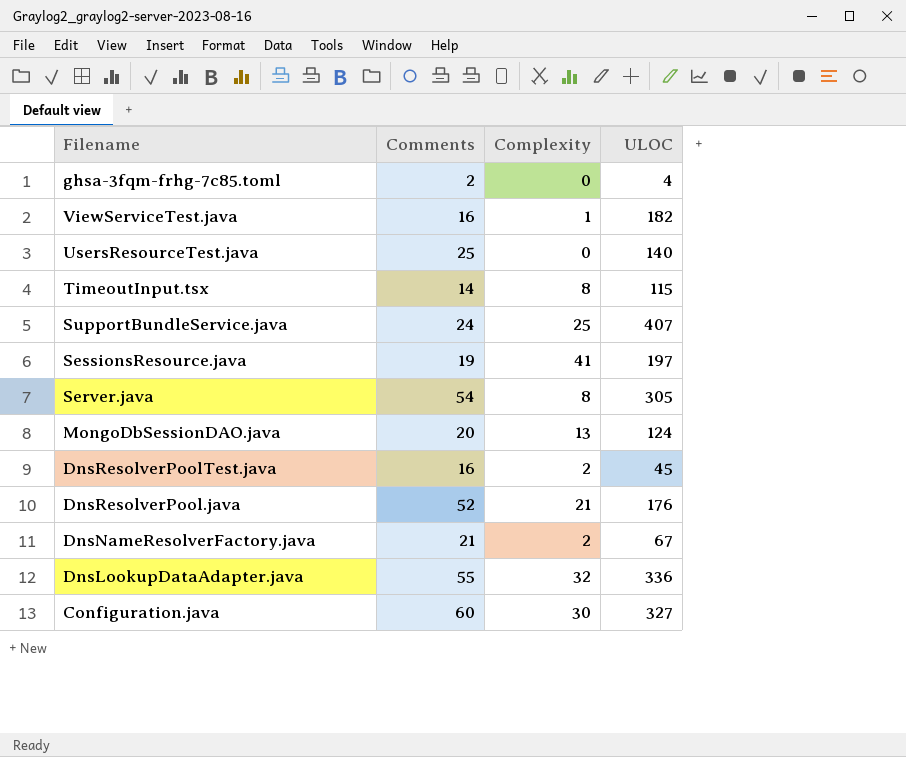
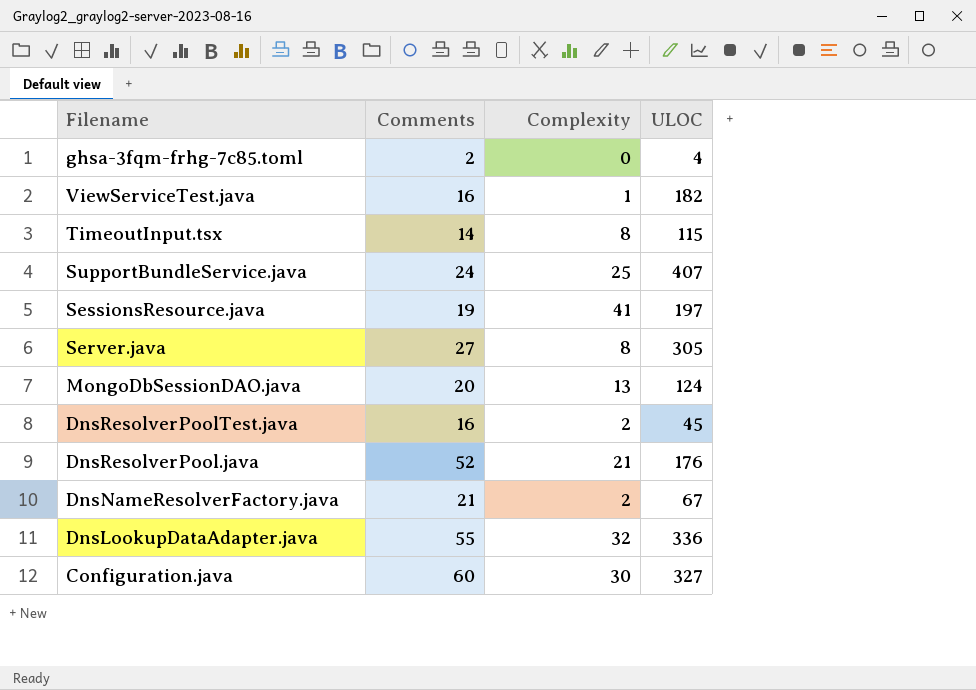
row UsersResourceTest.java: 25 | 0 | 140 -> none
Server.java | Comments: 54 -> 27

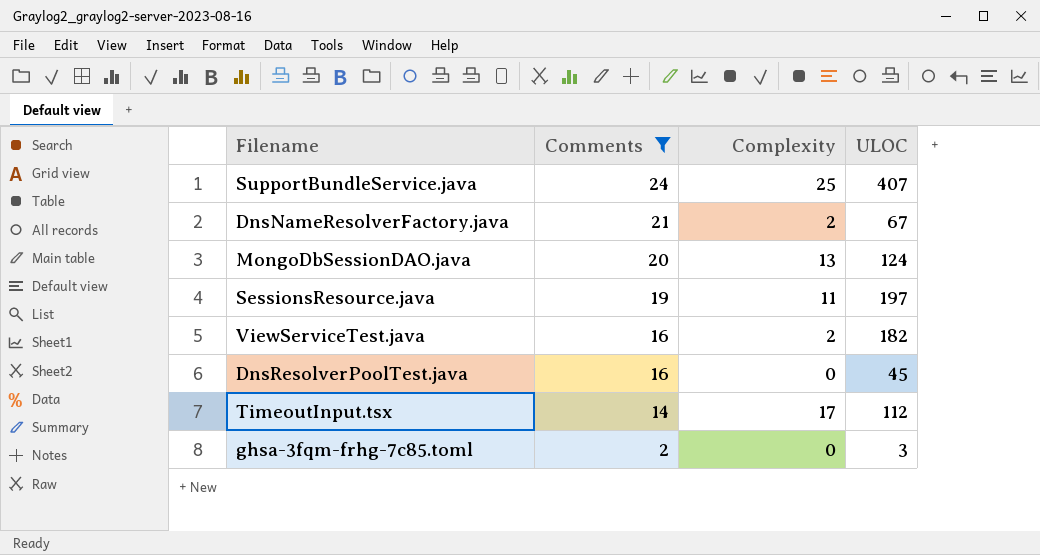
filter: none -> Comments <= 24
row order: none -> Comments descending
SessionsResource.java | Complexity: 41 -> 11
ViewServiceTest.java | Complexity: 1 -> 2
DnsResolverPoolTest.java | Complexity: 2 -> 0
TimeoutInput.tsx | Complexity: 8 -> 17
TimeoutInput.tsx | ULOC: 115 -> 112
ghsa-3fqm-frhg-7c85.toml | ULOC: 4 -> 3

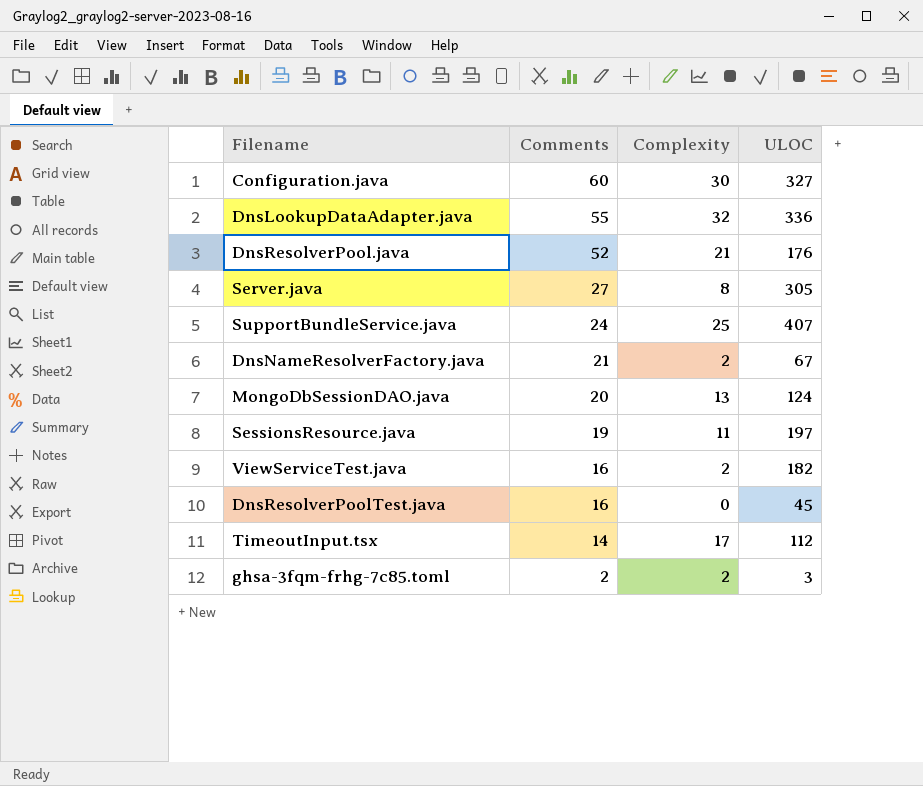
filter: Comments <= 24 -> none
ghsa-3fqm-frhg-7c85.toml | Complexity: 0 -> 2

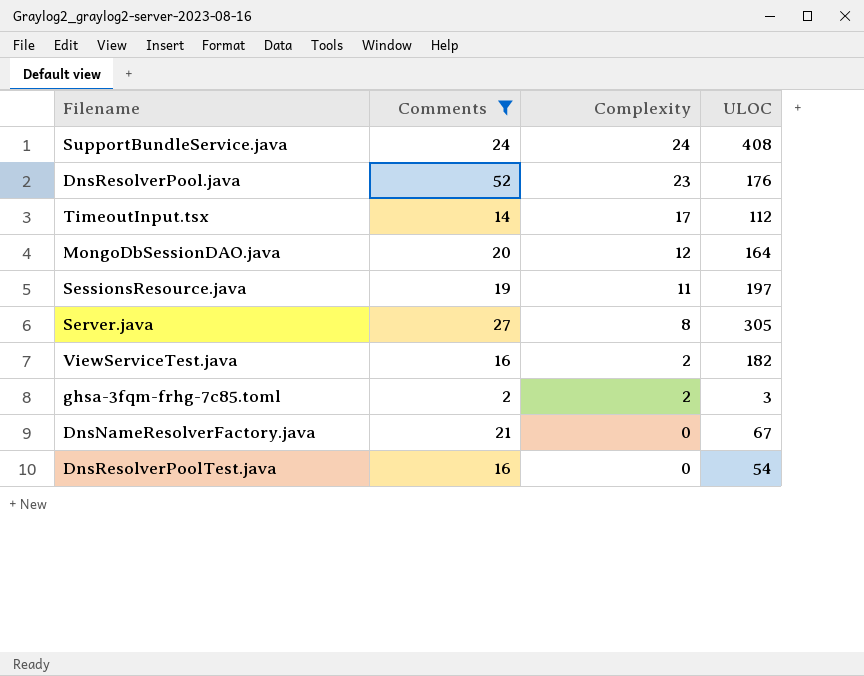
filter: none -> Comments <= 52
row order: Comments descending -> Complexity descending
SupportBundleService.java | Complexity: 25 -> 24
SupportBundleService.java | ULOC: 407 -> 408
DnsResolverPool.java | Complexity: 21 -> 23
MongoDbSessionDAO.java | Complexity: 13 -> 12
MongoDbSessionDAO.java | ULOC: 124 -> 164
DnsNameResolverFactory.java | Complexity: 2 -> 0
DnsResolverPoolTest.java | ULOC: 45 -> 54

